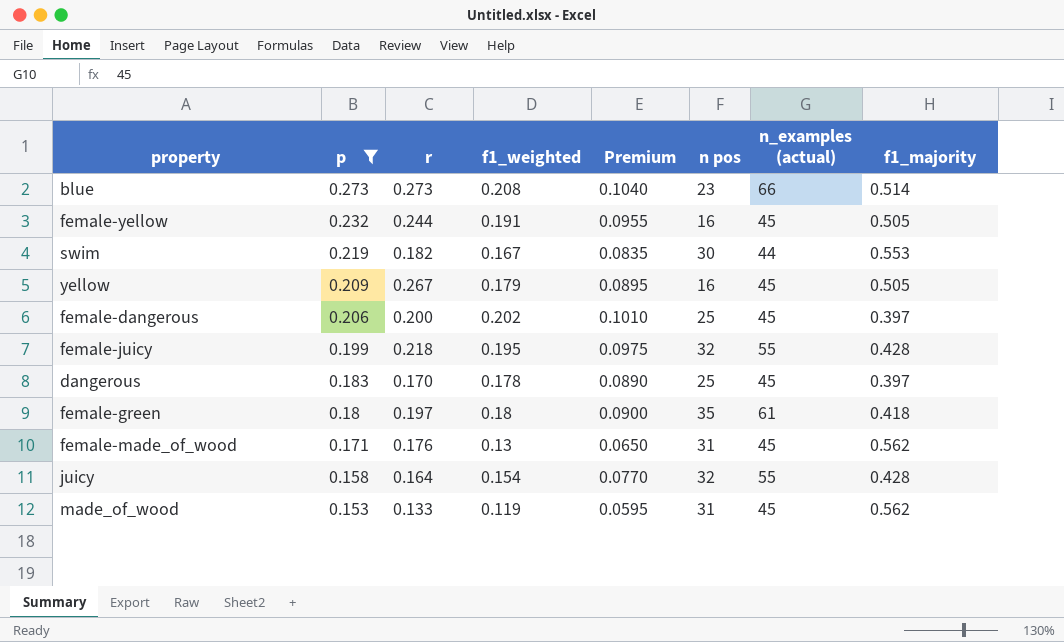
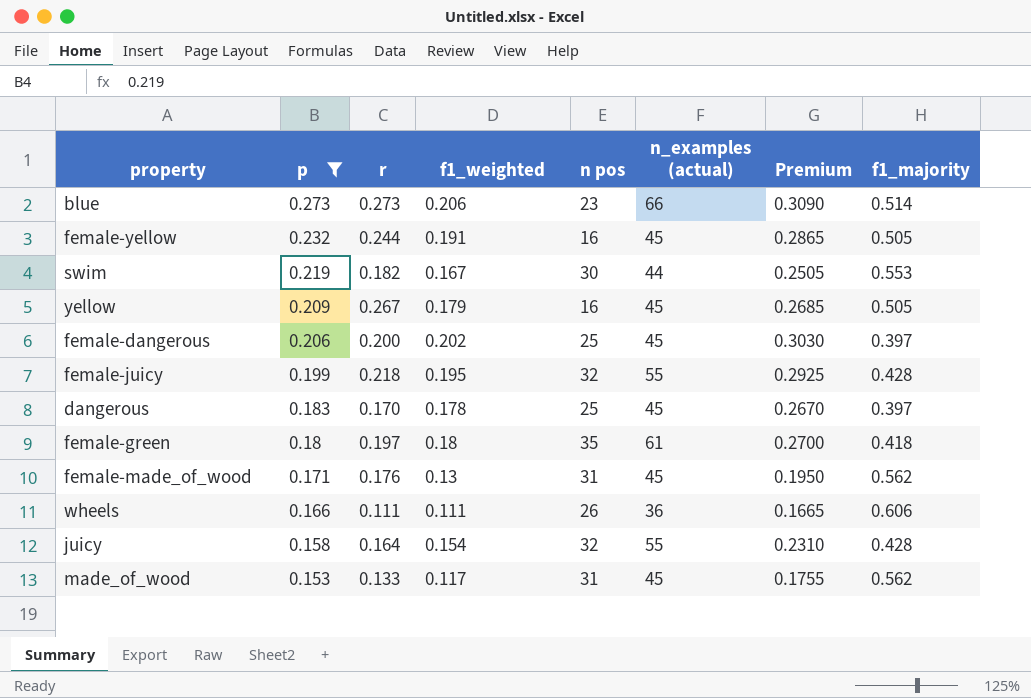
column Premium | formula: [f1_weighted] * 0.5 -> [f1_weighted] * 1.5
column Premium | position: 5 -> 7
blue | f1_weighted: 0.208 -> 0.206
row wheels: none -> 0.166 | 0.111 | 0.111 | 26 | 36 | 0.1665 | 0.606
made_of_wood | f1_weighted: 0.119 -> 0.117

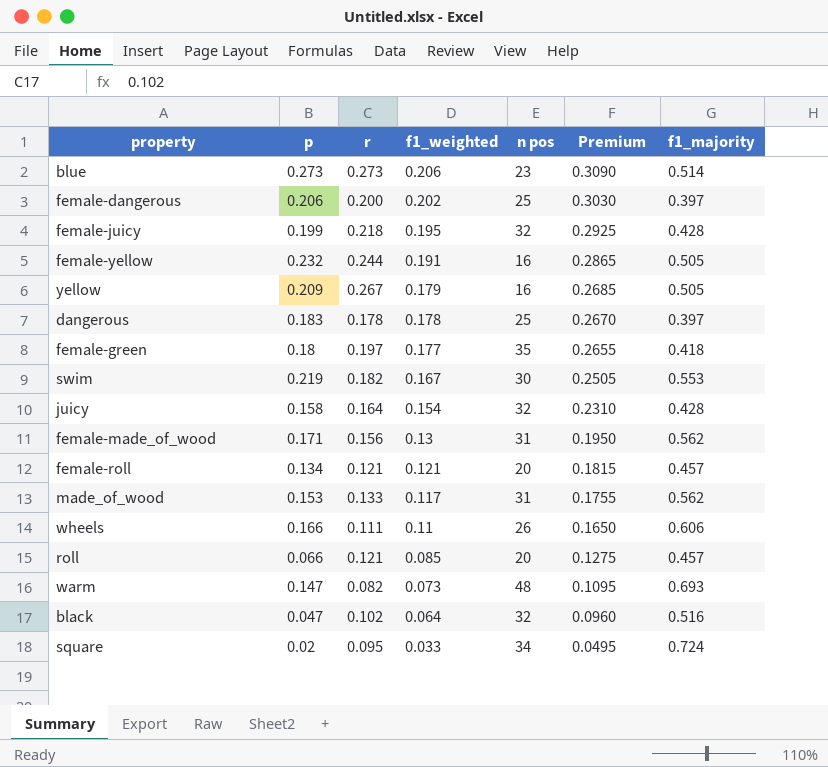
filter: p >= 0.153 -> none
row order: p descending -> f1_weighted descending
column n_examples (actual) | position: 6 -> none
dangerous | r: 0.170 -> 0.178
female-green | f1_weighted: 0.18 -> 0.177
female-green | Premium: 0.2700 -> 0.2655
female-made_of_wood | r: 0.176 -> 0.156
wheels | f1_weighted: 0.111 -> 0.11
wheels | Premium: 0.1665 -> 0.1650

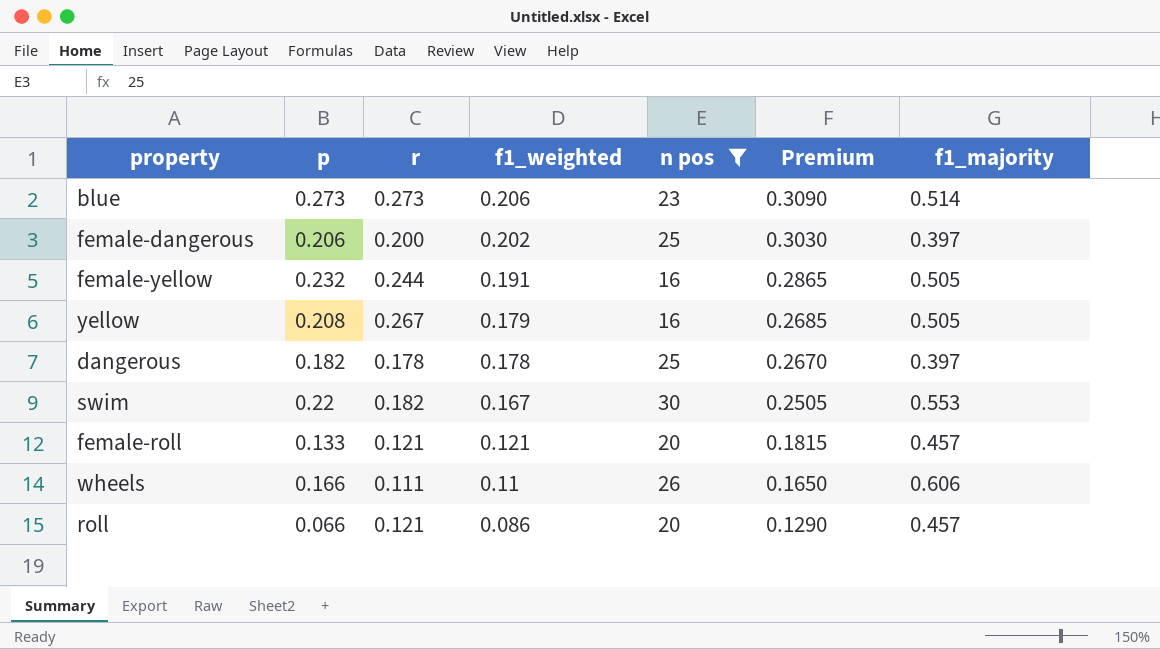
filter: none -> n pos <= 30
yellow | p: 0.209 -> 0.208
dangerous | p: 0.183 -> 0.182
swim | p: 0.219 -> 0.22
female-roll | p: 0.134 -> 0.133
roll | f1_weighted: 0.085 -> 0.086
roll | Premium: 0.1275 -> 0.1290

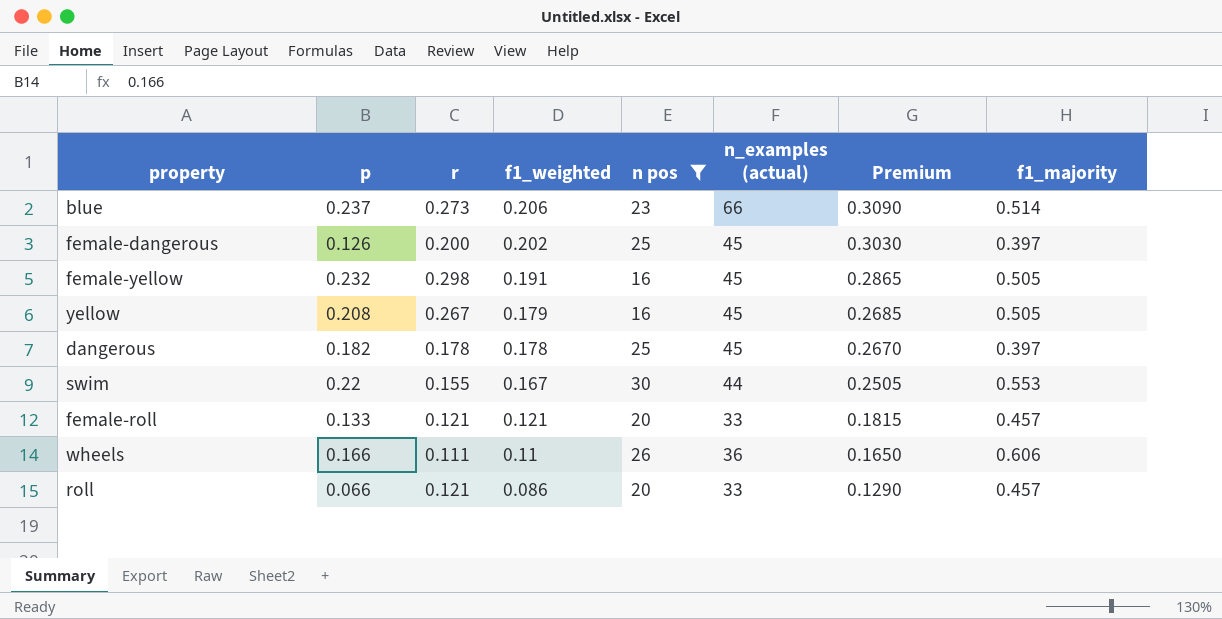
column n_examples (actual) | position: none -> 6
blue | p: 0.273 -> 0.237
female-dangerous | p: 0.206 -> 0.126
female-yellow | r: 0.244 -> 0.298
swim | r: 0.182 -> 0.155

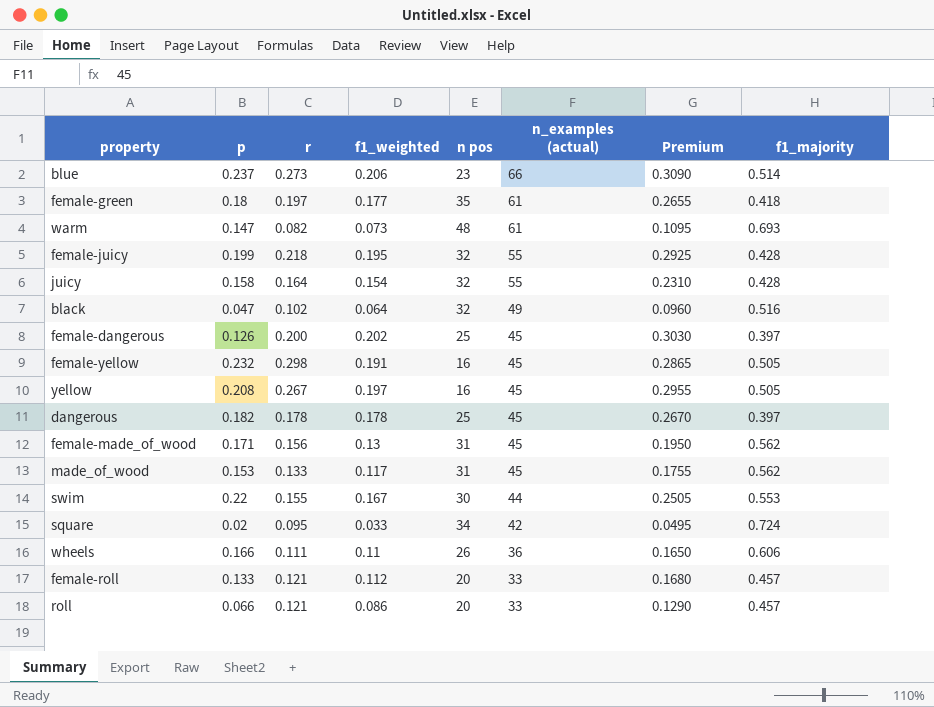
filter: n pos <= 30 -> none
row order: f1_weighted descending -> n_examples (actual) descending
yellow | f1_weighted: 0.179 -> 0.197
yellow | Premium: 0.2685 -> 0.2955
female-roll | f1_weighted: 0.121 -> 0.112
female-roll | Premium: 0.1815 -> 0.1680

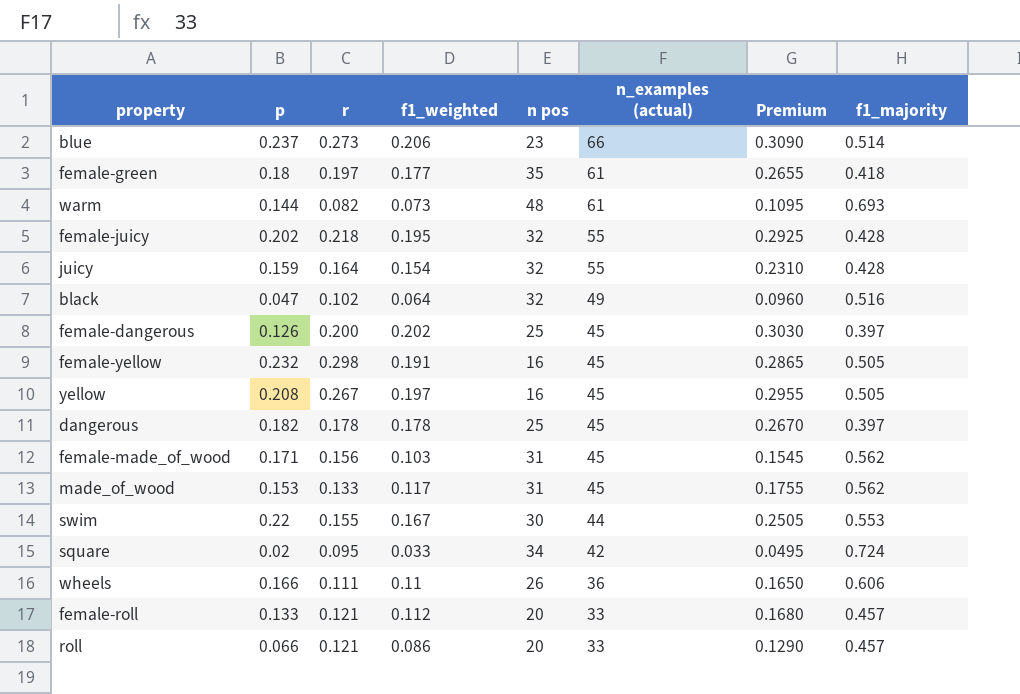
warm | p: 0.147 -> 0.144
female-juicy | p: 0.199 -> 0.202
juicy | p: 0.158 -> 0.159
female-made_of_wood | f1_weighted: 0.13 -> 0.103
female-made_of_wood | Premium: 0.1950 -> 0.1545

